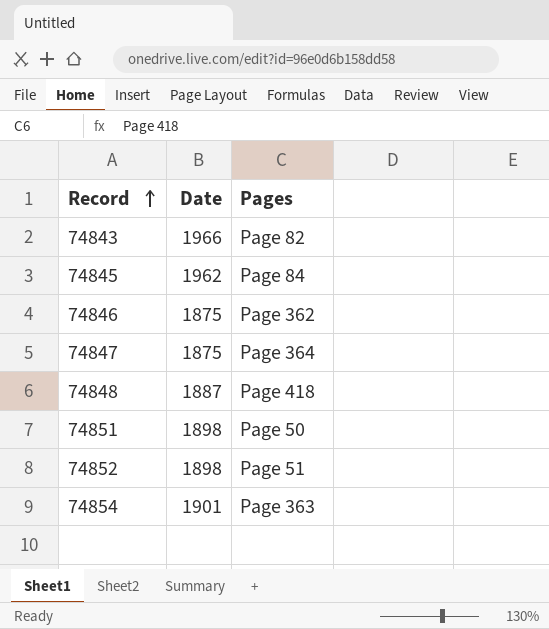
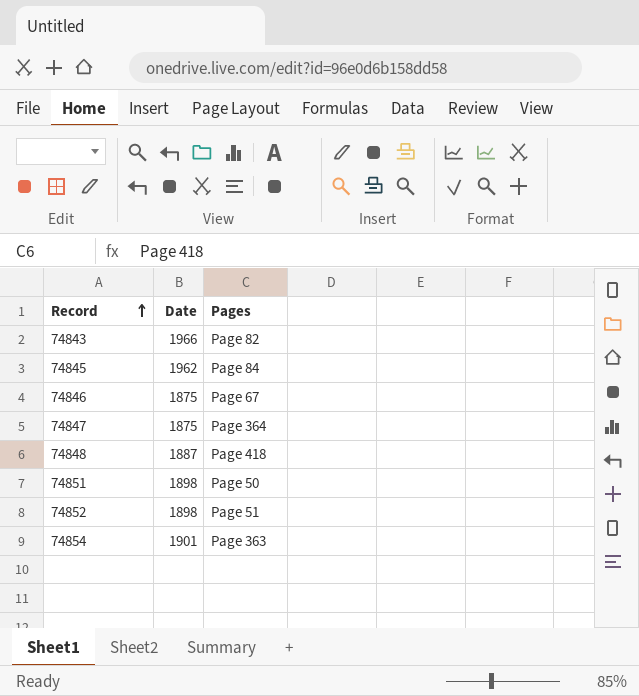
74846 | Pages: Page 362 -> Page 67

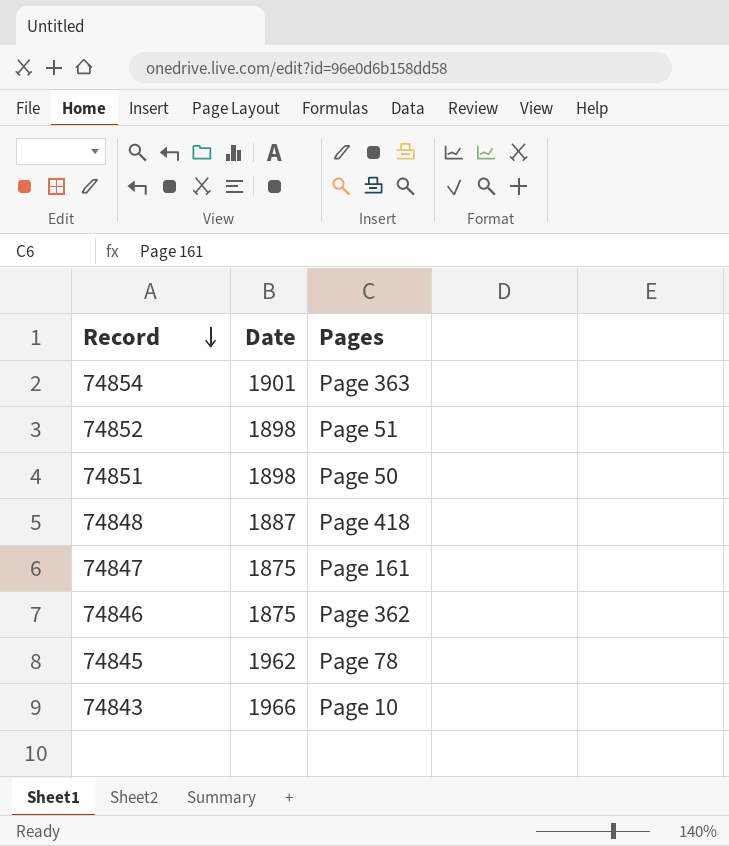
row order: Record ascending -> Record descending
74847 | Pages: Page 364 -> Page 161
74846 | Pages: Page 67 -> Page 362
74845 | Pages: Page 84 -> Page 78
74843 | Pages: Page 82 -> Page 10

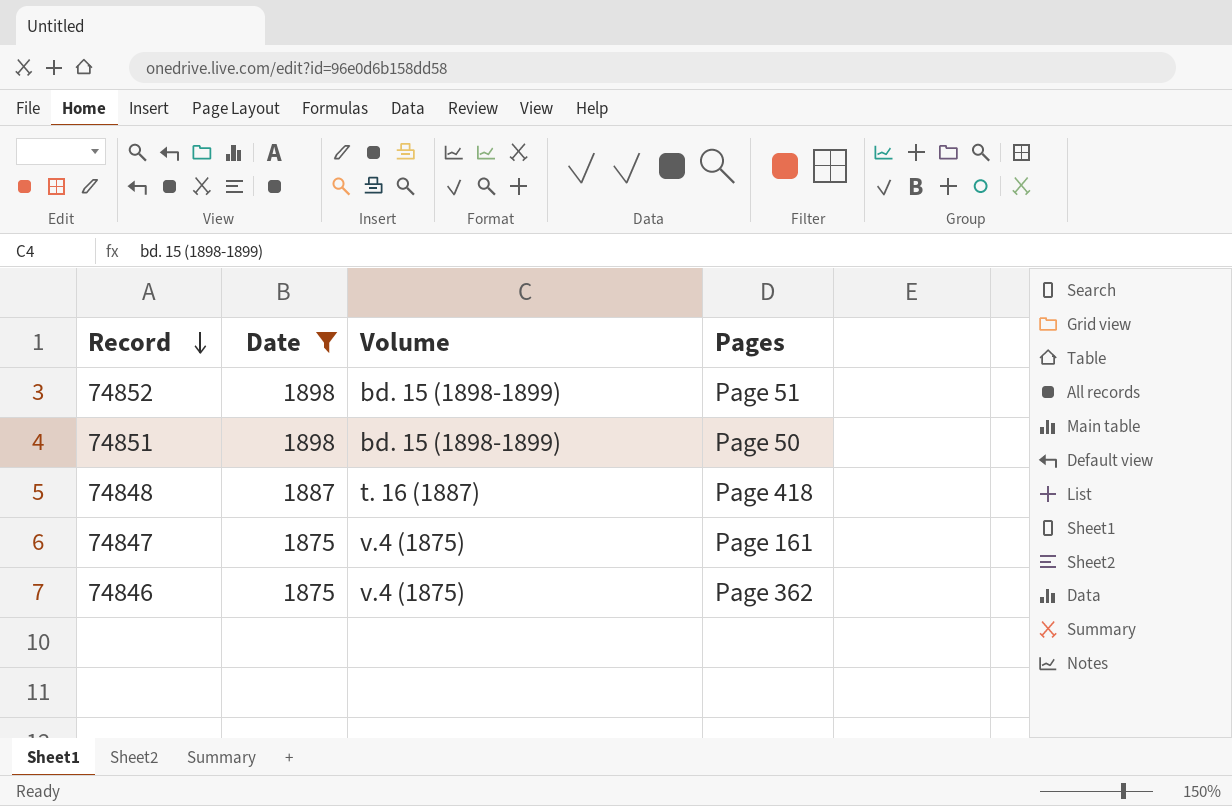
filter: none -> Date <= 1898
column Volume | position: none -> 3

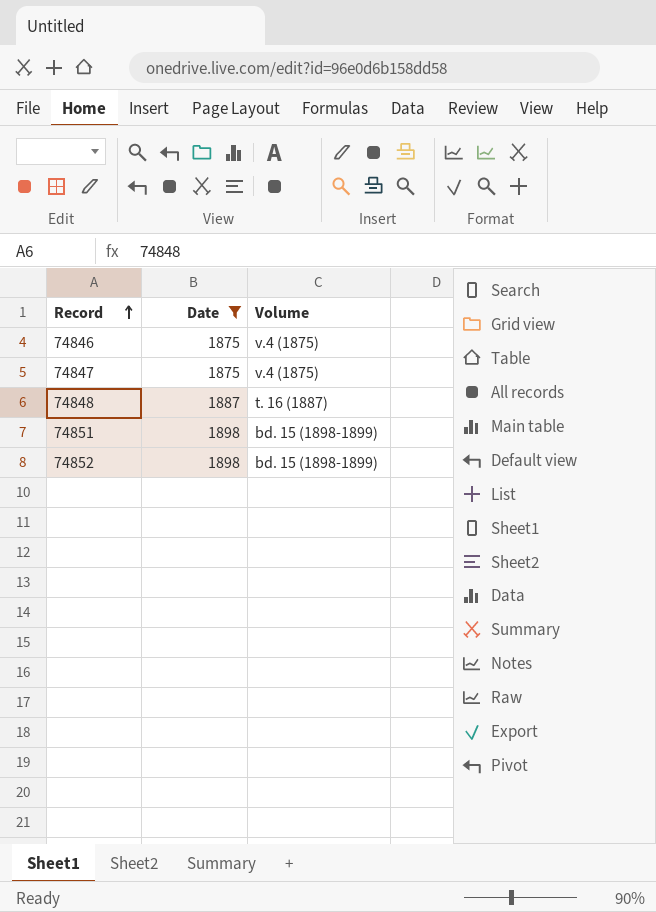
row order: Record descending -> Record ascending
column Pages | position: 4 -> none

